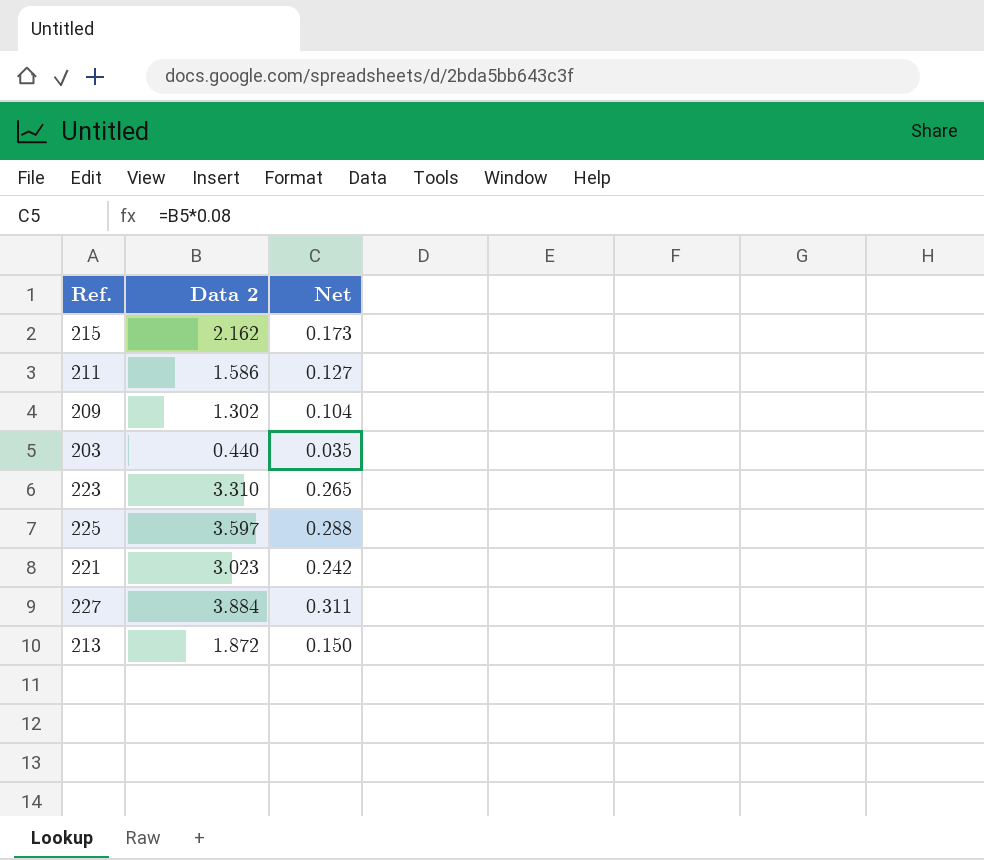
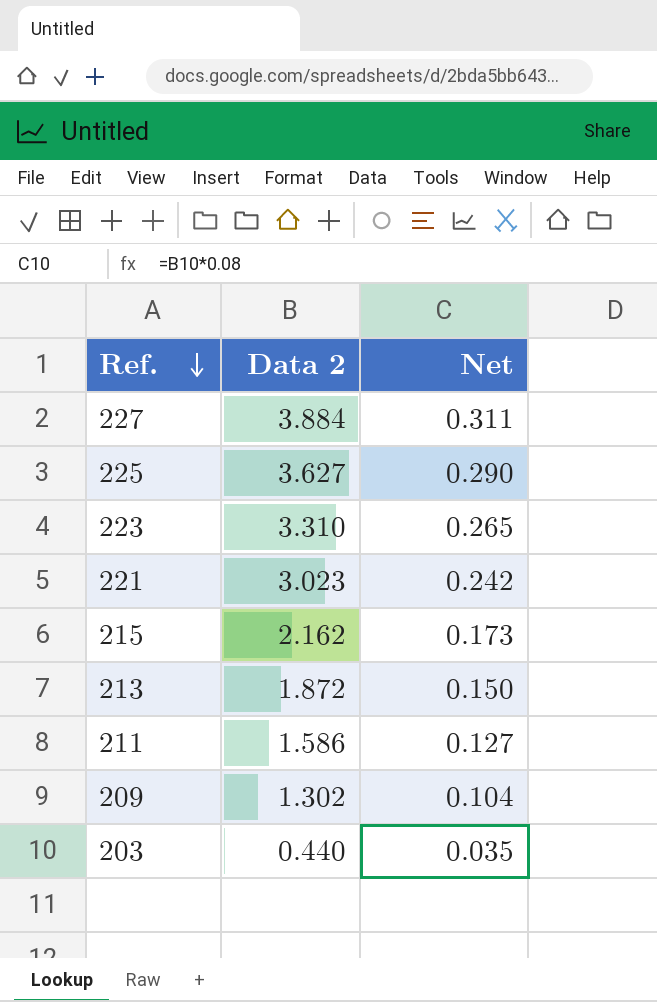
row order: none -> Ref. descending
225 | Data 2: 3.597 -> 3.627
225 | Net: 0.288 -> 0.290

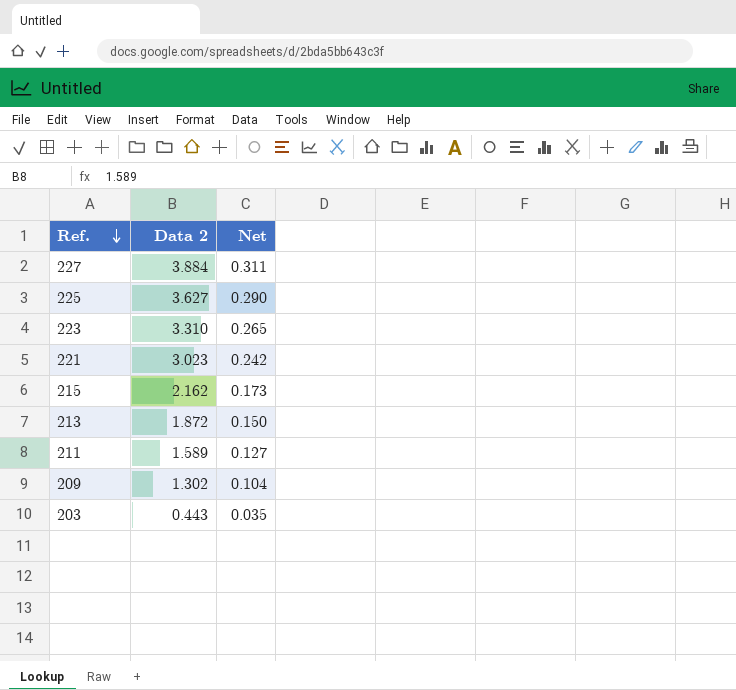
211 | Data 2: 1.586 -> 1.589
203 | Data 2: 0.440 -> 0.443

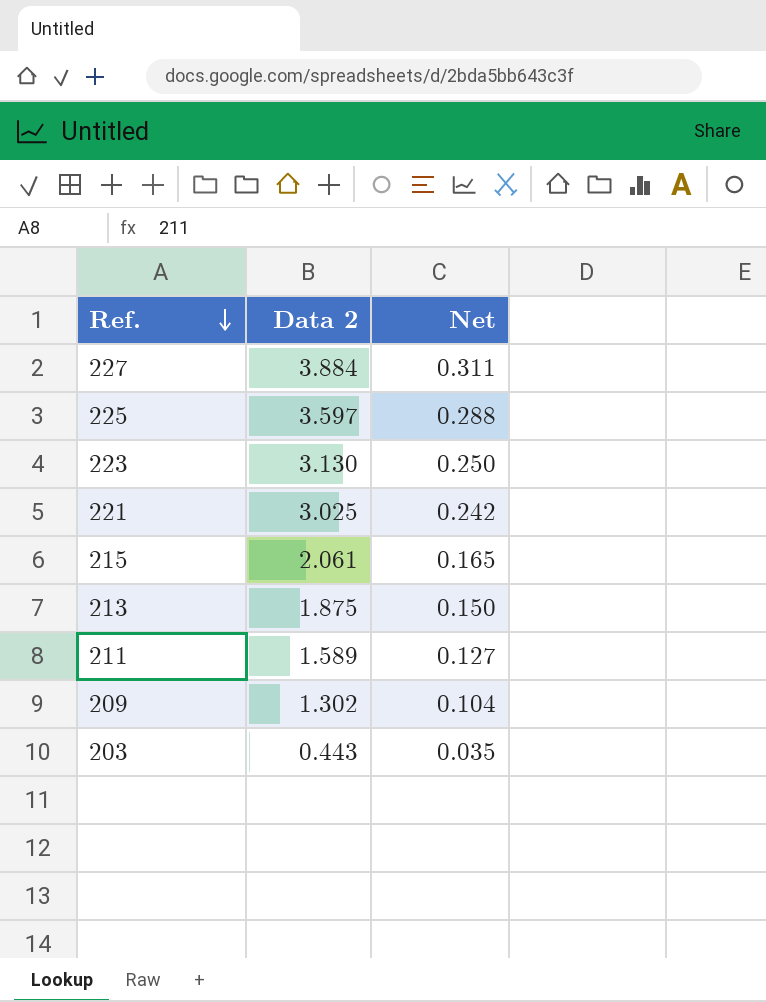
225 | Data 2: 3.627 -> 3.597
225 | Net: 0.290 -> 0.288
223 | Data 2: 3.310 -> 3.130
223 | Net: 0.265 -> 0.250
221 | Data 2: 3.023 -> 3.025
215 | Data 2: 2.162 -> 2.061
215 | Net: 0.173 -> 0.165
213 | Data 2: 1.872 -> 1.875

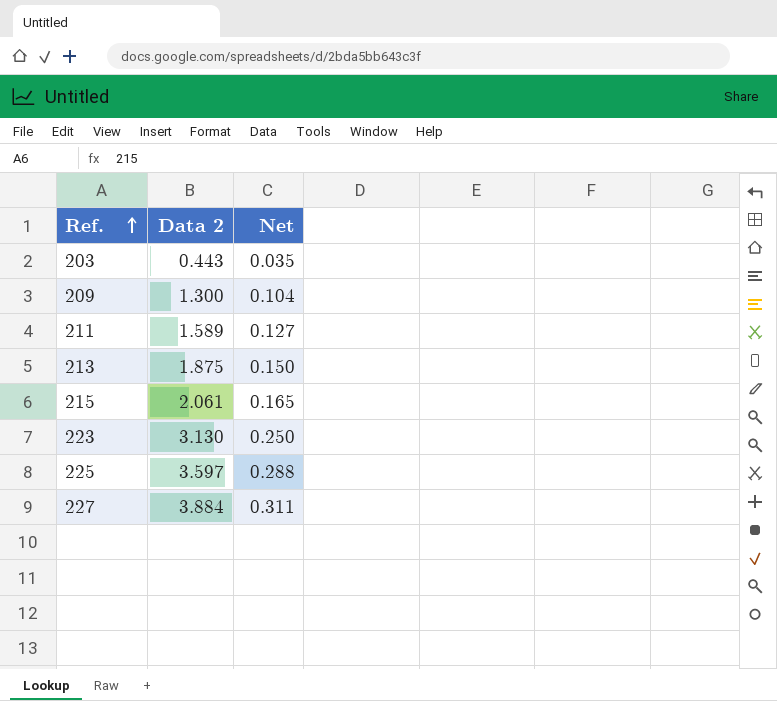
row order: Ref. descending -> Ref. ascending
row 221: 3.025 | 0.242 -> none
209 | Data 2: 1.302 -> 1.300

